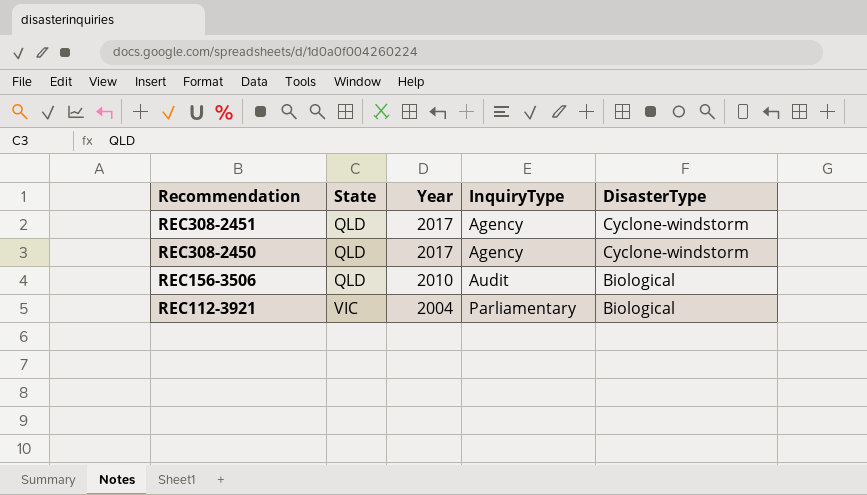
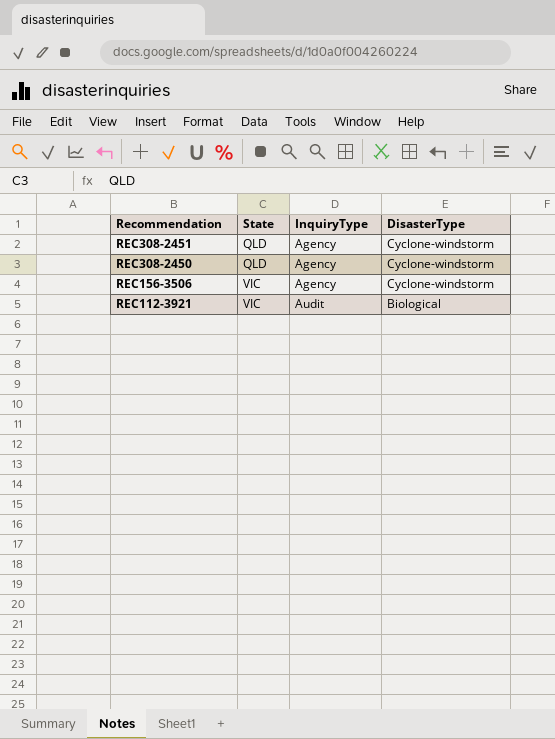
column Year | position: 3 -> none
REC156-3506 | State: QLD -> VIC
REC156-3506 | InquiryType: Audit -> Agency
REC156-3506 | DisasterType: Biological -> Cyclone-windstorm
REC112-3921 | InquiryType: Parliamentary -> Audit

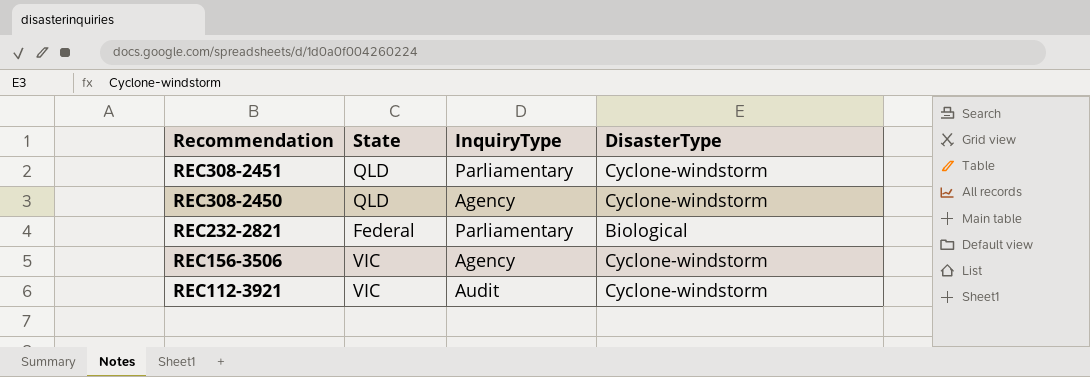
REC308-2451 | InquiryType: Agency -> Parliamentary
row REC232-2821: none -> Federal | Parliamentary | Biological
REC112-3921 | DisasterType: Biological -> Cyclone-windstorm

